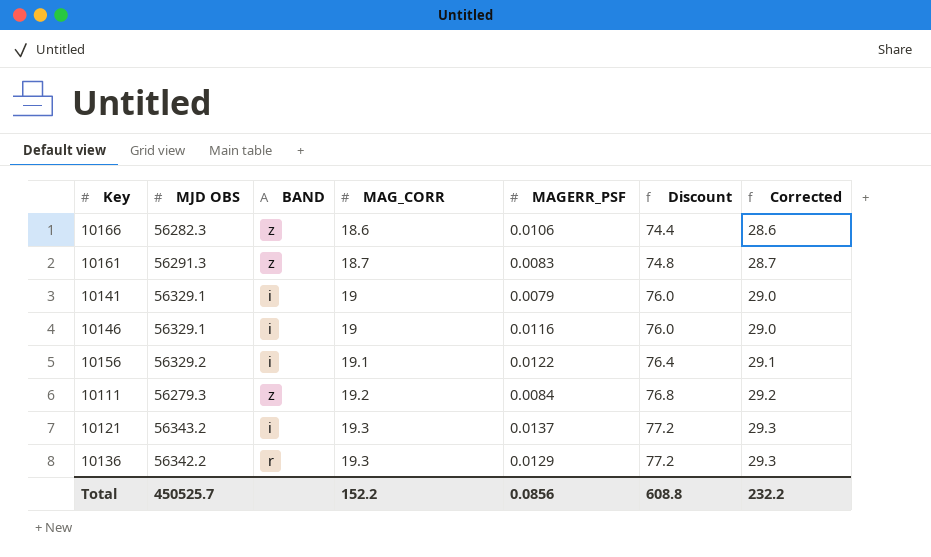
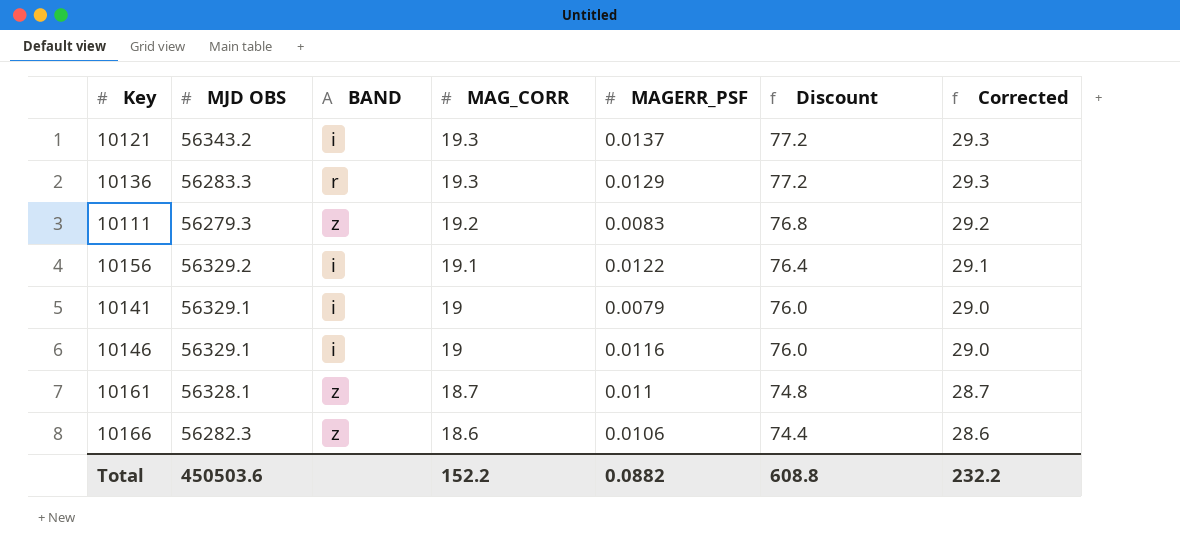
row order: MAG_CORR ascending -> MAG_CORR descending
10136 | MJD OBS: 56342.2 -> 56283.3
10111 | MAGERR_PSF: 0.0084 -> 0.0083
10161 | MJD OBS: 56291.3 -> 56328.1
10161 | MAGERR_PSF: 0.0083 -> 0.011
Total | MJD OBS: 450525.7 -> 450503.6
Total | MAGERR_PSF: 0.0856 -> 0.0882

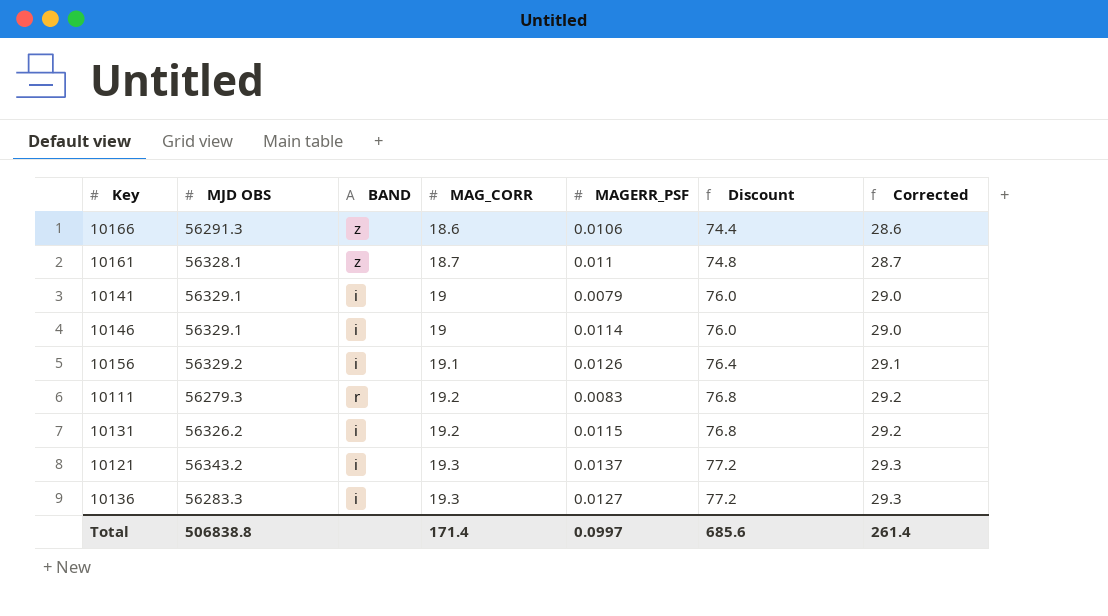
row order: MAG_CORR descending -> MAG_CORR ascending
10166 | MJD OBS: 56282.3 -> 56291.3
10146 | MAGERR_PSF: 0.0116 -> 0.0114
10156 | MAGERR_PSF: 0.0122 -> 0.0126
10111 | BAND: z -> r
row 10131: none -> 56326.2 | i | 19.2 | 0.0115 | 76.8 | 29.2
10136 | BAND: r -> i
10136 | MAGERR_PSF: 0.0129 -> 0.0127
Total | MJD OBS: 450503.6 -> 506838.8
Total | MAG_CORR: 152.2 -> 171.4
Total | MAGERR_PSF: 0.0882 -> 0.0997
Total | Discount: 608.8 -> 685.6
Total | Corrected: 232.2 -> 261.4

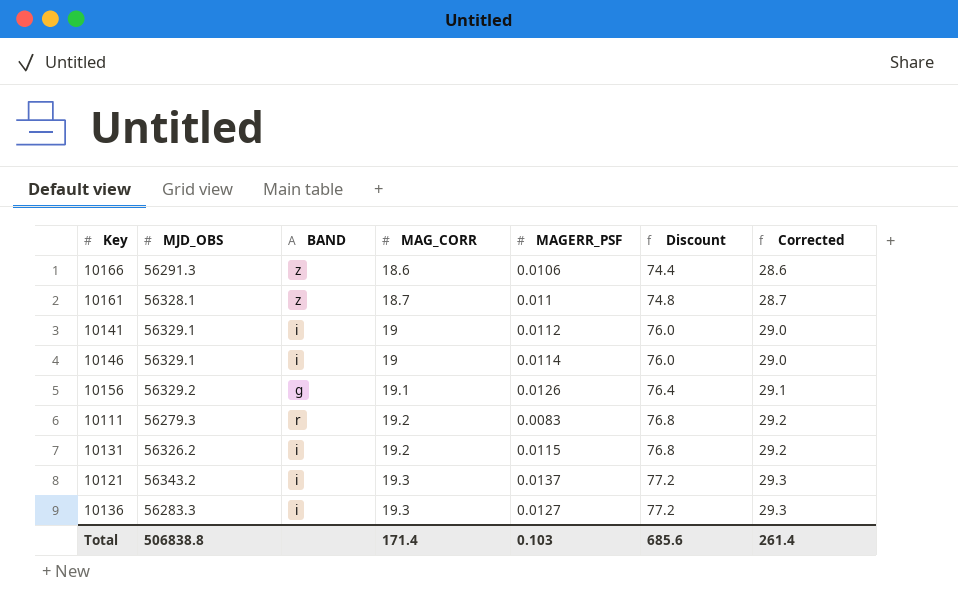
column name: MJD OBS -> MJD_OBS
10141 | MAGERR_PSF: 0.0079 -> 0.0112
10156 | BAND: i -> g
Total | MAGERR_PSF: 0.0997 -> 0.103

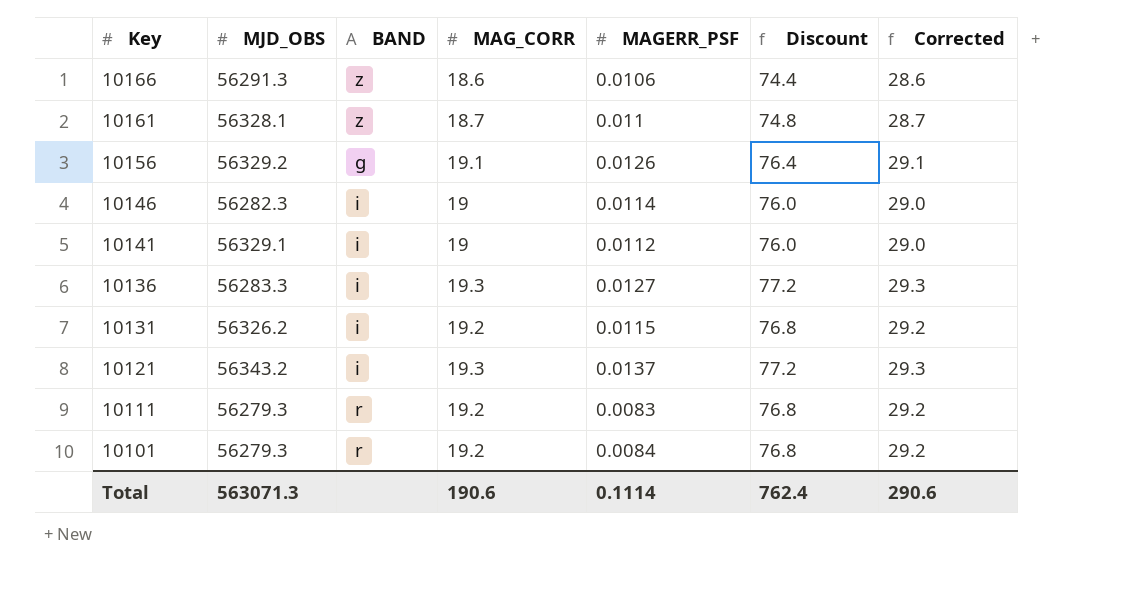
row order: MAG_CORR ascending -> Key descending
10146 | MJD_OBS: 56329.1 -> 56282.3
row 10101: none -> 56279.3 | r | 19.2 | 0.0084 | 76.8 | 29.2
Total | MJD_OBS: 506838.8 -> 563071.3
Total | MAG_CORR: 171.4 -> 190.6
Total | MAGERR_PSF: 0.103 -> 0.1114
Total | Discount: 685.6 -> 762.4
Total | Corrected: 261.4 -> 290.6

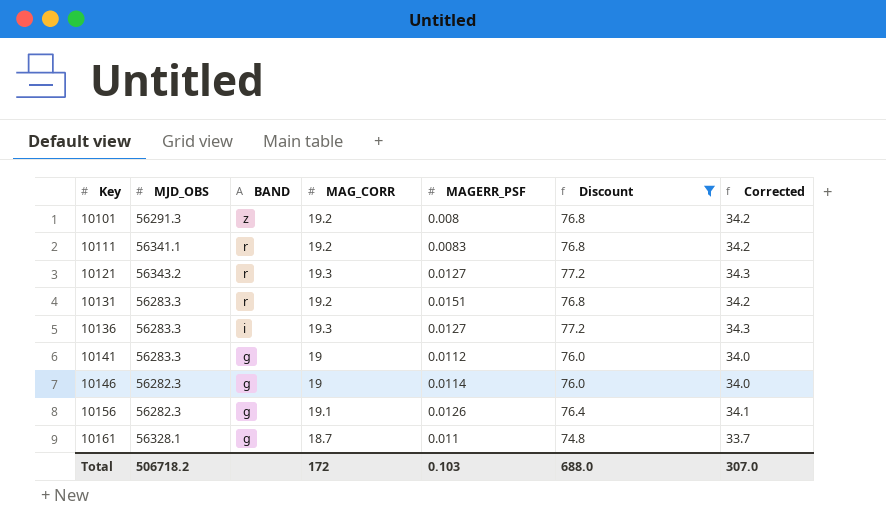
filter: none -> Discount != 74.4
row order: Key descending -> Key ascending
column Corrected | formula: [MAG_CORR] + 10 -> [MAG_CORR] + 15
10101 | MJD_OBS: 56279.3 -> 56291.3
10101 | BAND: r -> z
10101 | MAGERR_PSF: 0.0084 -> 0.008
10111 | MJD_OBS: 56279.3 -> 56341.1
10121 | BAND: i -> r
10121 | MAGERR_PSF: 0.0137 -> 0.0127
10131 | MJD_OBS: 56326.2 -> 56283.3
10131 | BAND: i -> r
10131 | MAGERR_PSF: 0.0115 -> 0.0151
10141 | MJD_OBS: 56329.1 -> 56283.3
10141 | BAND: i -> g
10146 | BAND: i -> g
10156 | MJD_OBS: 56329.2 -> 56282.3
10161 | BAND: z -> g
Total | MJD_OBS: 563071.3 -> 506718.2
Total | MAG_CORR: 190.6 -> 172
Total | MAGERR_PSF: 0.1114 -> 0.103
Total | Discount: 762.4 -> 688.0
Total | Corrected: 290.6 -> 307.0

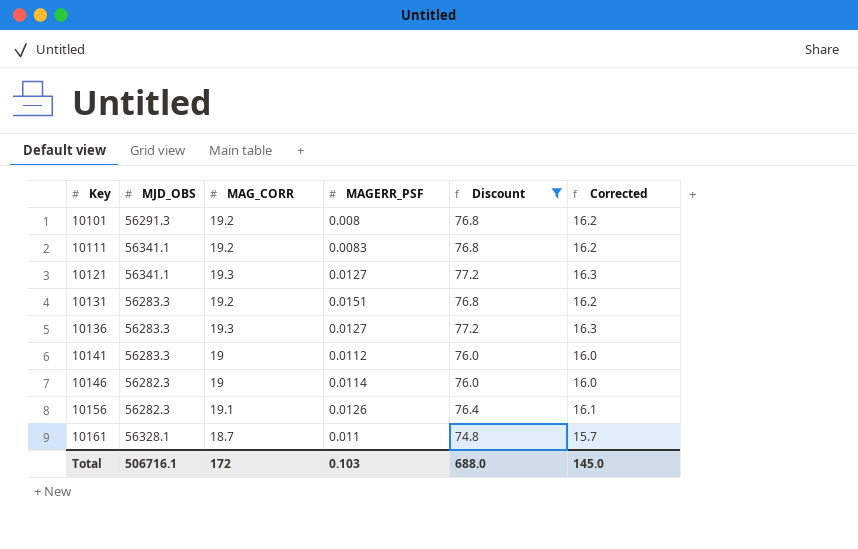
column BAND | position: 3 -> none
column Corrected | formula: [MAG_CORR] + 15 -> [MAG_CORR] - 3
10121 | MJD_OBS: 56343.2 -> 56341.1
Total | MJD_OBS: 506718.2 -> 506716.1
Total | Corrected: 307.0 -> 145.0

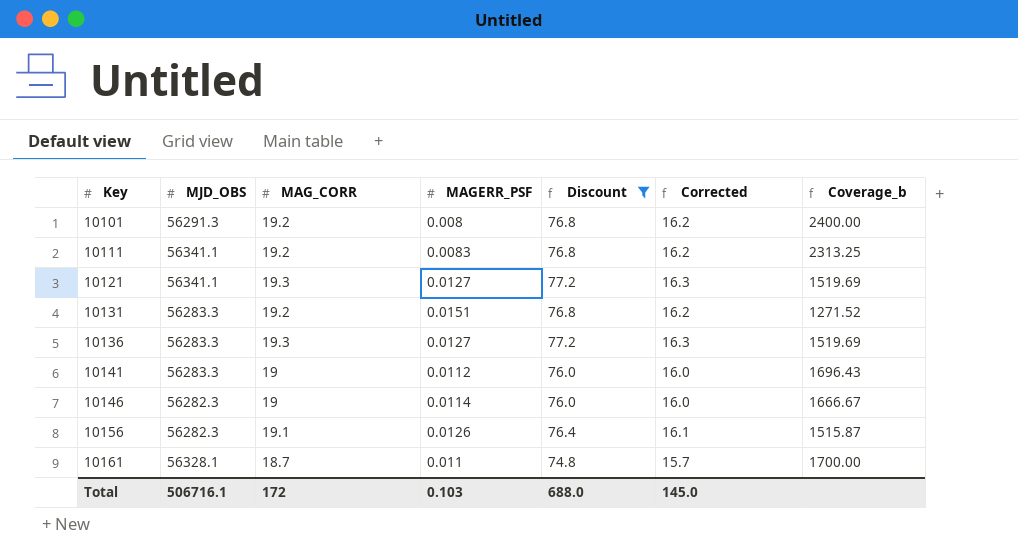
column Coverage_b | formula: none -> [MAG_CORR] / [MAGERR_PSF]

